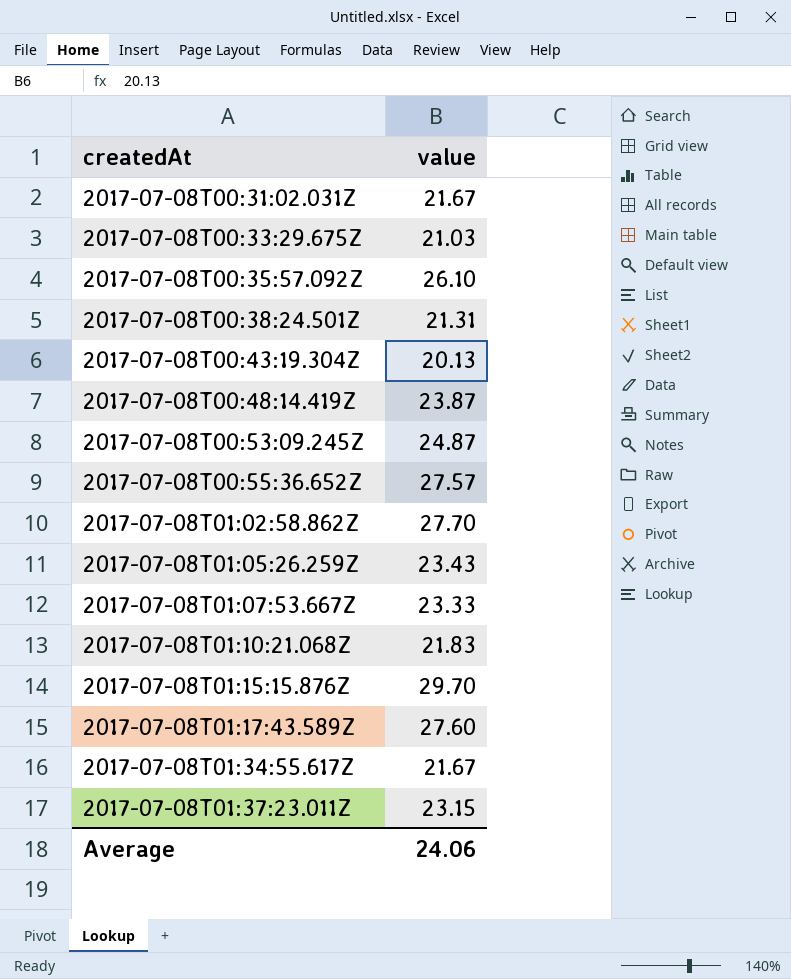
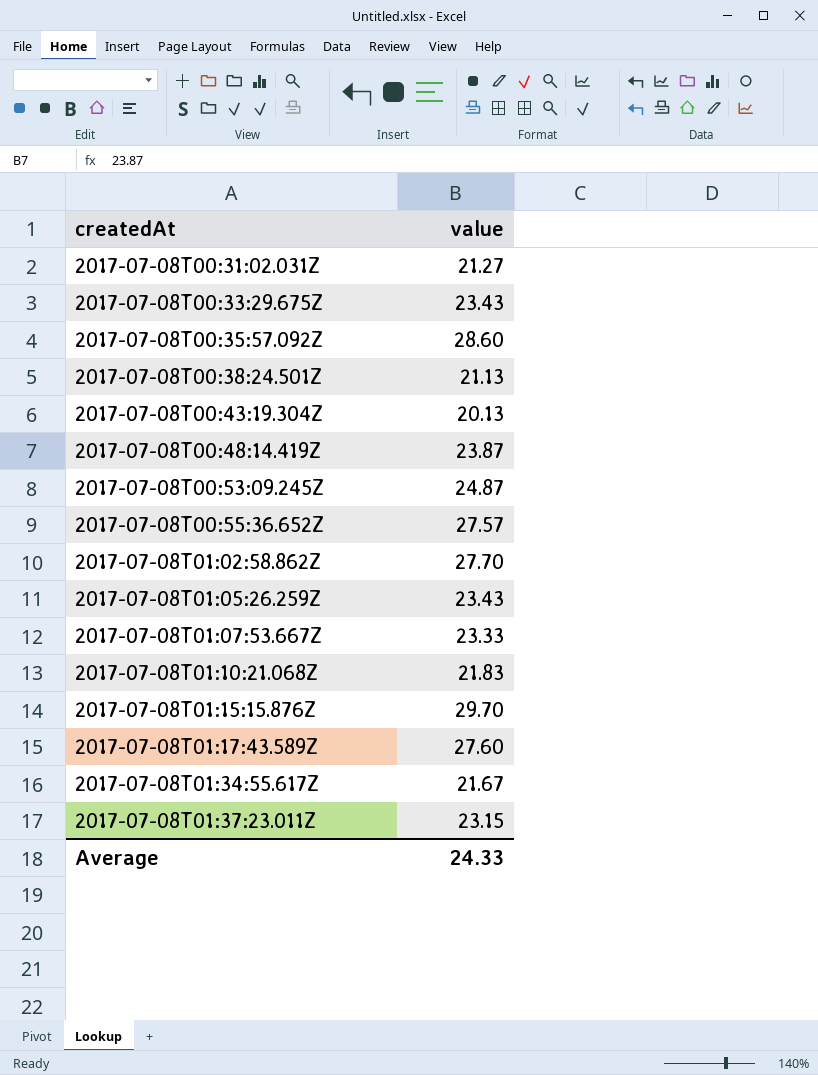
2017-07-08T00:31:02.031Z | value: 21.67 -> 21.27
2017-07-08T00:33:29.675Z | value: 21.03 -> 23.43
2017-07-08T00:35:57.092Z | value: 26.10 -> 28.60
2017-07-08T00:38:24.501Z | value: 21.31 -> 21.13
Average | value: 24.06 -> 24.33

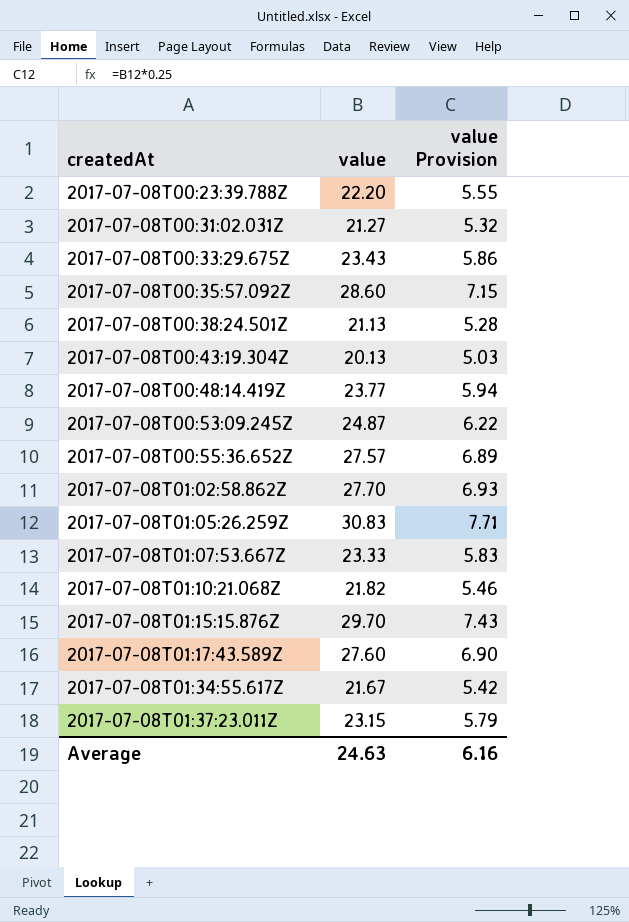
column value Provision | formula: none -> [value] * 0.25
row 2017-07-08T00:23:39.788Z: none -> 22.20 | 5.55
2017-07-08T00:48:14.419Z | value: 23.87 -> 23.77
2017-07-08T01:05:26.259Z | value: 23.43 -> 30.83
2017-07-08T01:10:21.068Z | value: 21.83 -> 21.82
Average | value: 24.33 -> 24.63

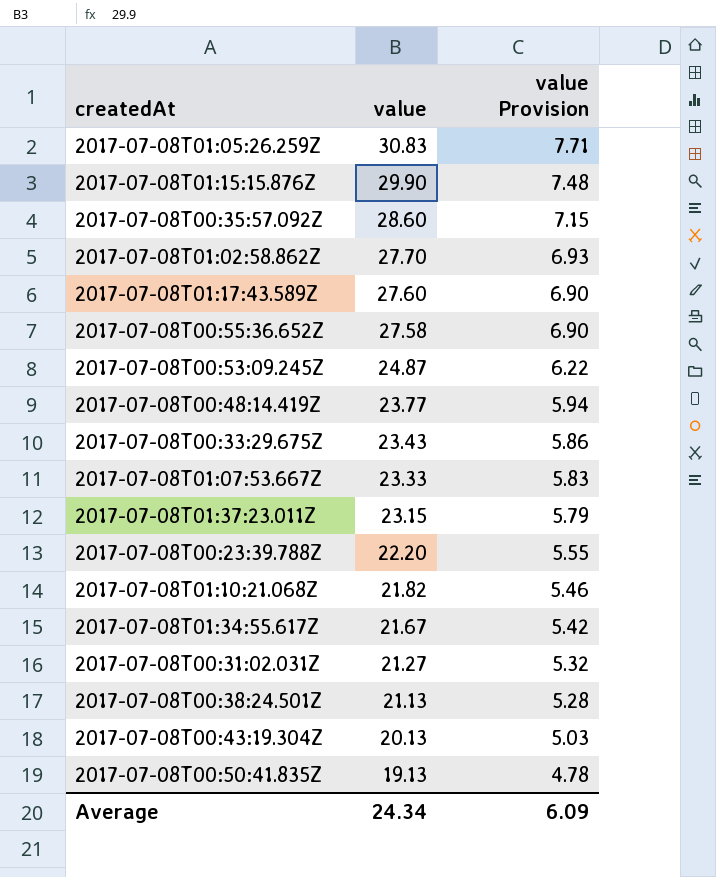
row order: createdAt ascending -> value descending
2017-07-08T01:15:15.876Z | value: 29.70 -> 29.90
2017-07-08T01:15:15.876Z | value Provision: 7.43 -> 7.48
2017-07-08T00:55:36.652Z | value: 27.57 -> 27.58
2017-07-08T00:55:36.652Z | value Provision: 6.89 -> 6.90
row 2017-07-08T00:50:41.835Z: none -> 19.13 | 4.78
Average | value: 24.63 -> 24.34
Average | value Provision: 6.16 -> 6.09

